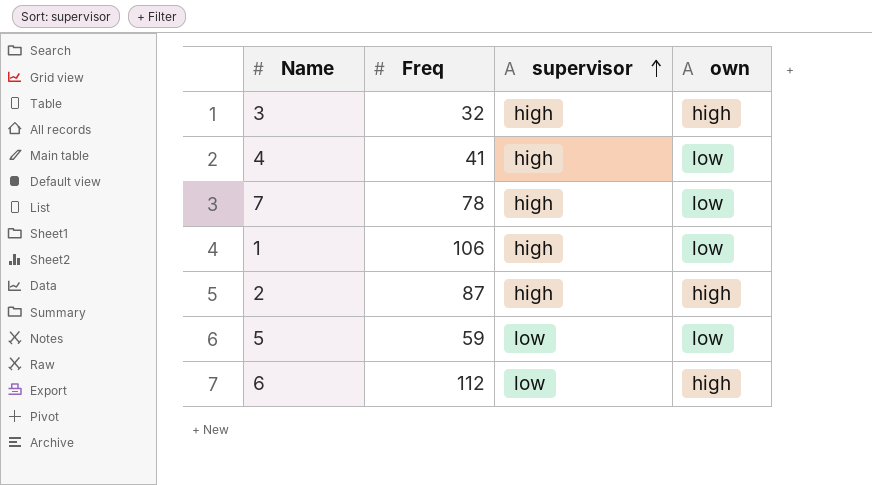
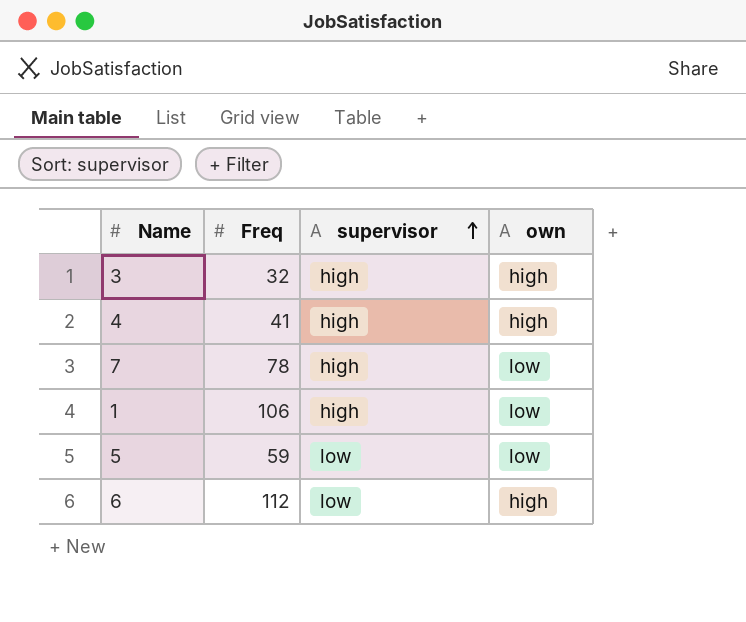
row 2: 87 | high | high -> none
4 | own: low -> high

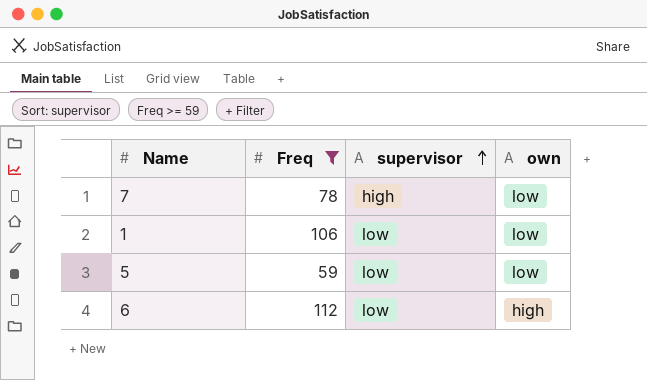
filter: none -> Freq >= 59
1 | supervisor: high -> low

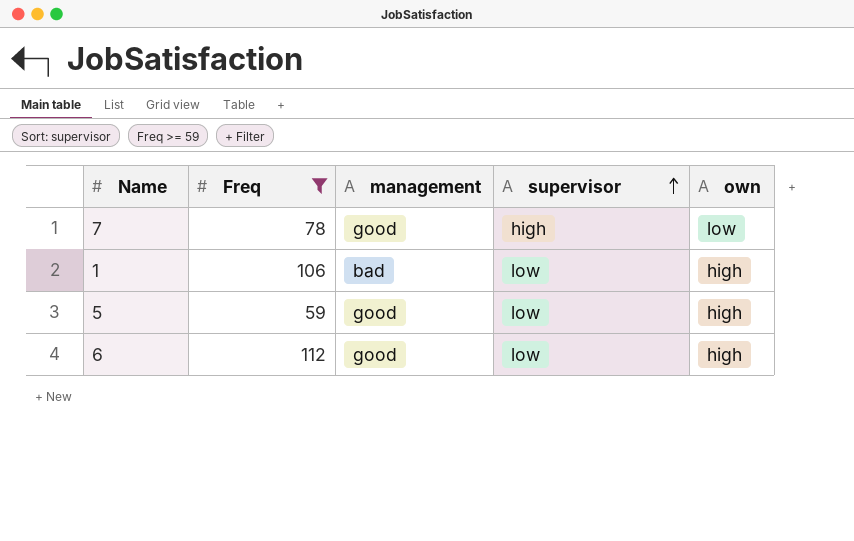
column management | position: none -> 3
1 | own: low -> high
5 | own: low -> high

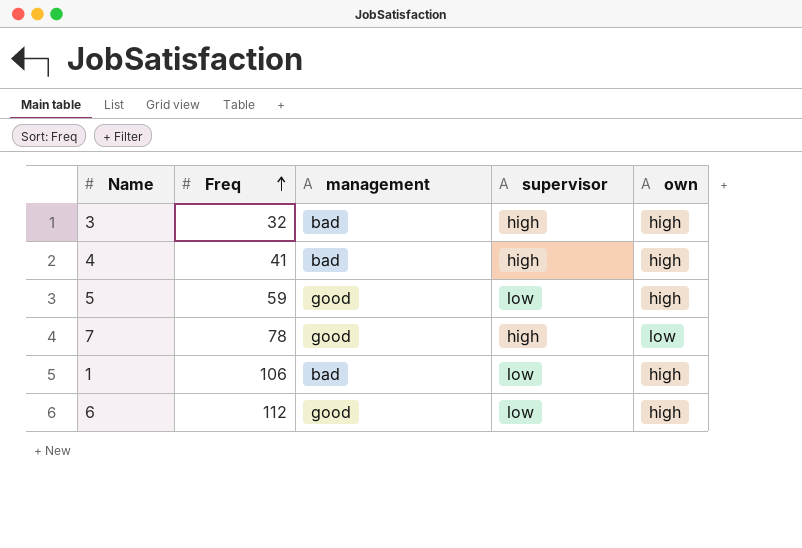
filter: Freq >= 59 -> none
row order: supervisor ascending -> Freq ascending

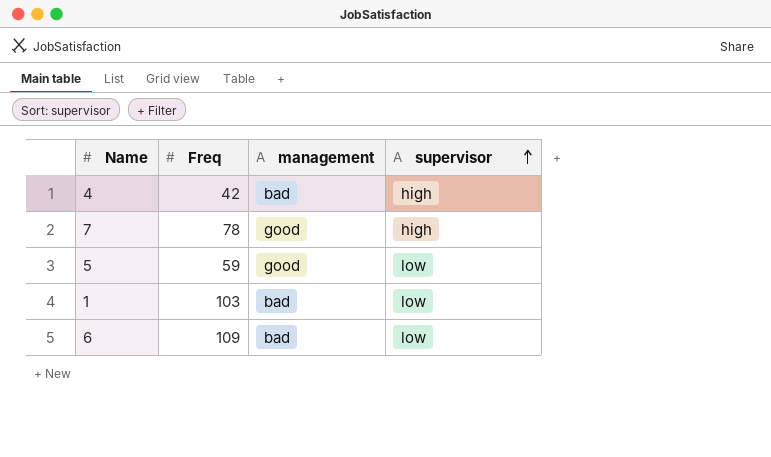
row order: Freq ascending -> supervisor ascending
column own | position: 5 -> none
row 3: 32 | bad | high | high -> none
4 | Freq: 41 -> 42
1 | Freq: 106 -> 103
6 | Freq: 112 -> 109
6 | management: good -> bad

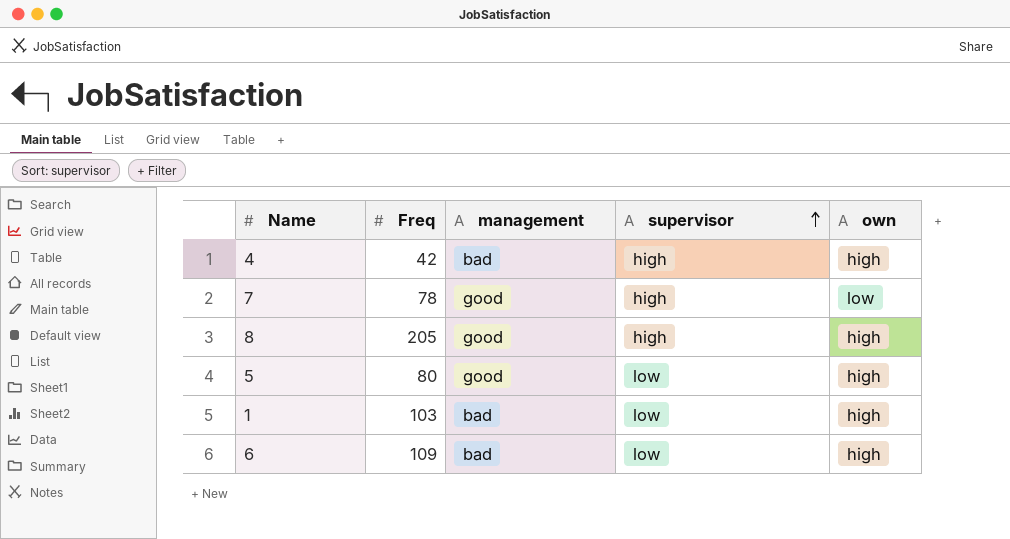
column own | position: none -> 5
row 8: none -> 205 | good | high | high
5 | Freq: 59 -> 80

